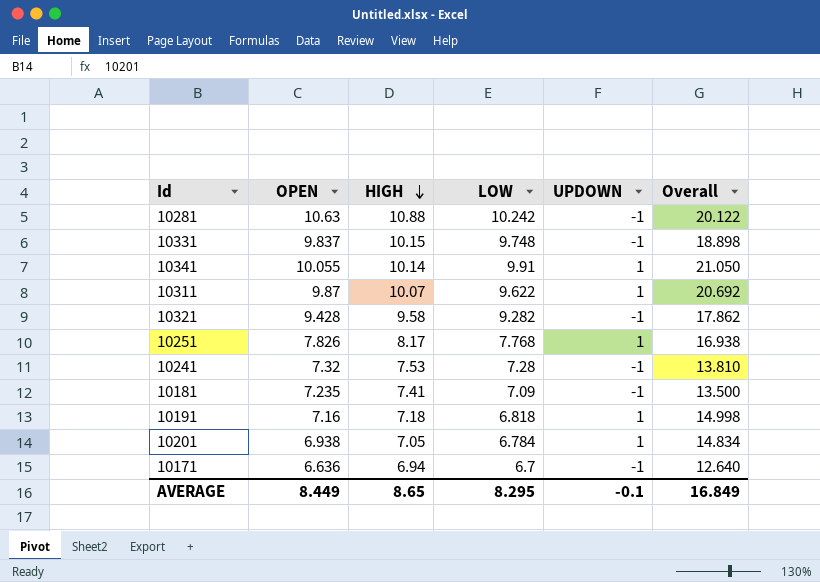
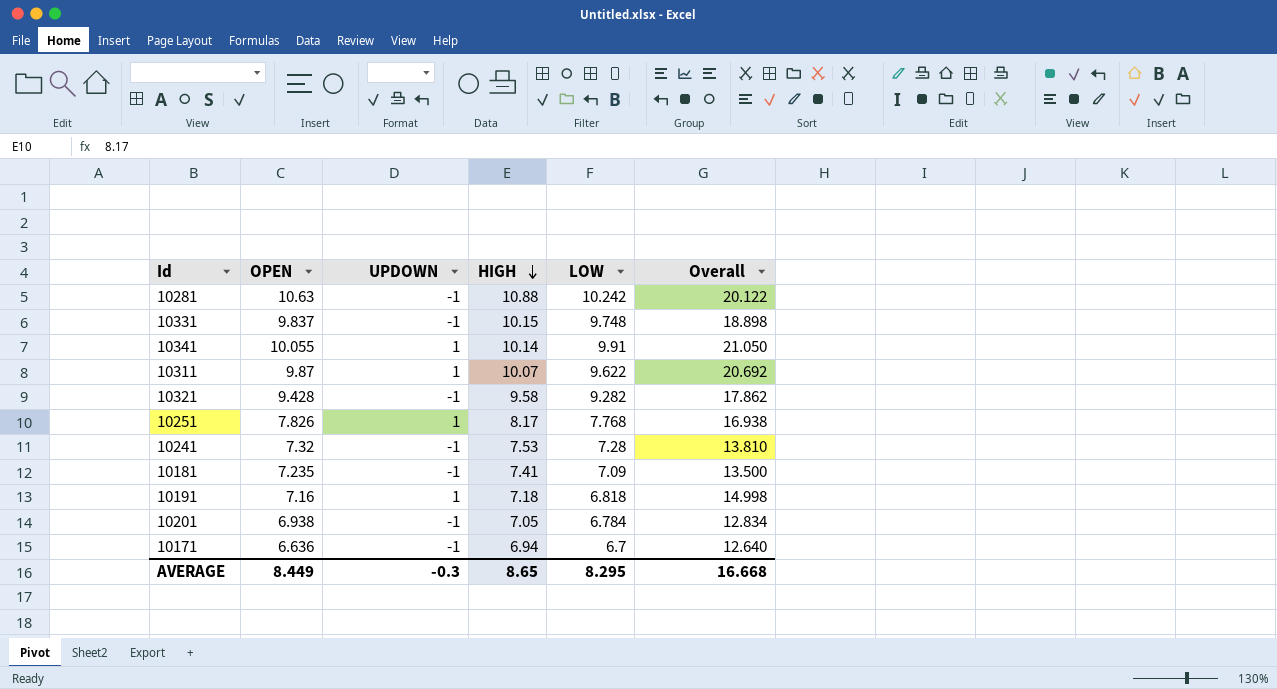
column UPDOWN | position: 5 -> 3
10201 | UPDOWN: 1 -> -1
10201 | Overall: 14.834 -> 12.834
AVERAGE | UPDOWN: -0.1 -> -0.3
AVERAGE | Overall: 16.849 -> 16.668

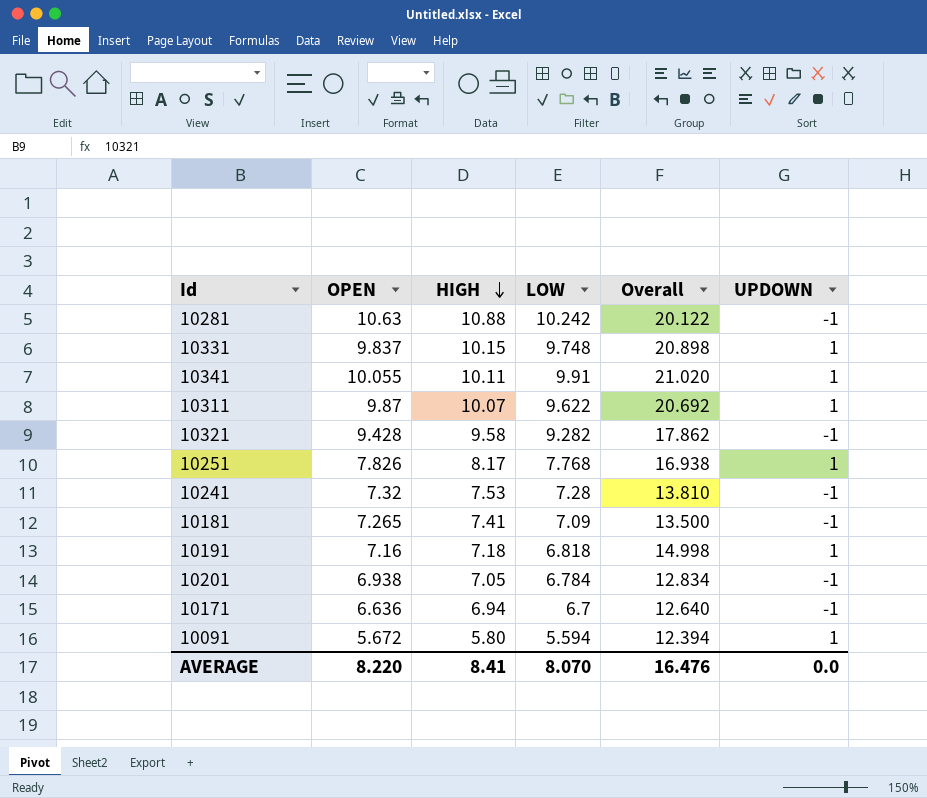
column UPDOWN | position: 3 -> 6
10331 | Overall: 18.898 -> 20.898
10331 | UPDOWN: -1 -> 1
10341 | HIGH: 10.14 -> 10.11
10341 | Overall: 21.050 -> 21.020
10181 | OPEN: 7.235 -> 7.265
row 10091: none -> 5.672 | 5.80 | 5.594 | 12.394 | 1
AVERAGE | OPEN: 8.449 -> 8.220
AVERAGE | HIGH: 8.65 -> 8.41
AVERAGE | LOW: 8.295 -> 8.070
AVERAGE | Overall: 16.668 -> 16.476
AVERAGE | UPDOWN: -0.3 -> 0.0

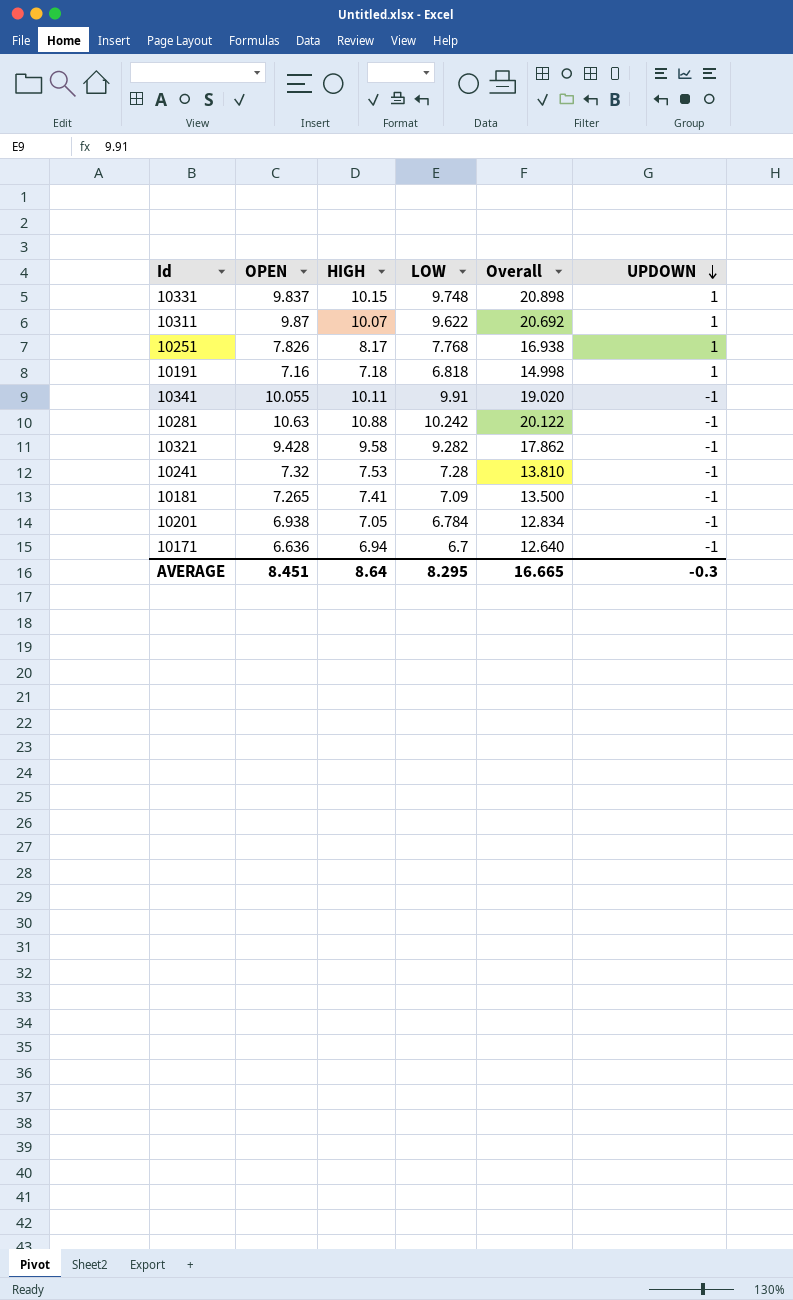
row order: HIGH descending -> UPDOWN descending
row 10091: 5.672 | 5.80 | 5.594 | 12.394 | 1 -> none
10341 | Overall: 21.020 -> 19.020
10341 | UPDOWN: 1 -> -1
AVERAGE | OPEN: 8.220 -> 8.451
AVERAGE | HIGH: 8.41 -> 8.64
AVERAGE | LOW: 8.070 -> 8.295
AVERAGE | Overall: 16.476 -> 16.665
AVERAGE | UPDOWN: 0.0 -> -0.3

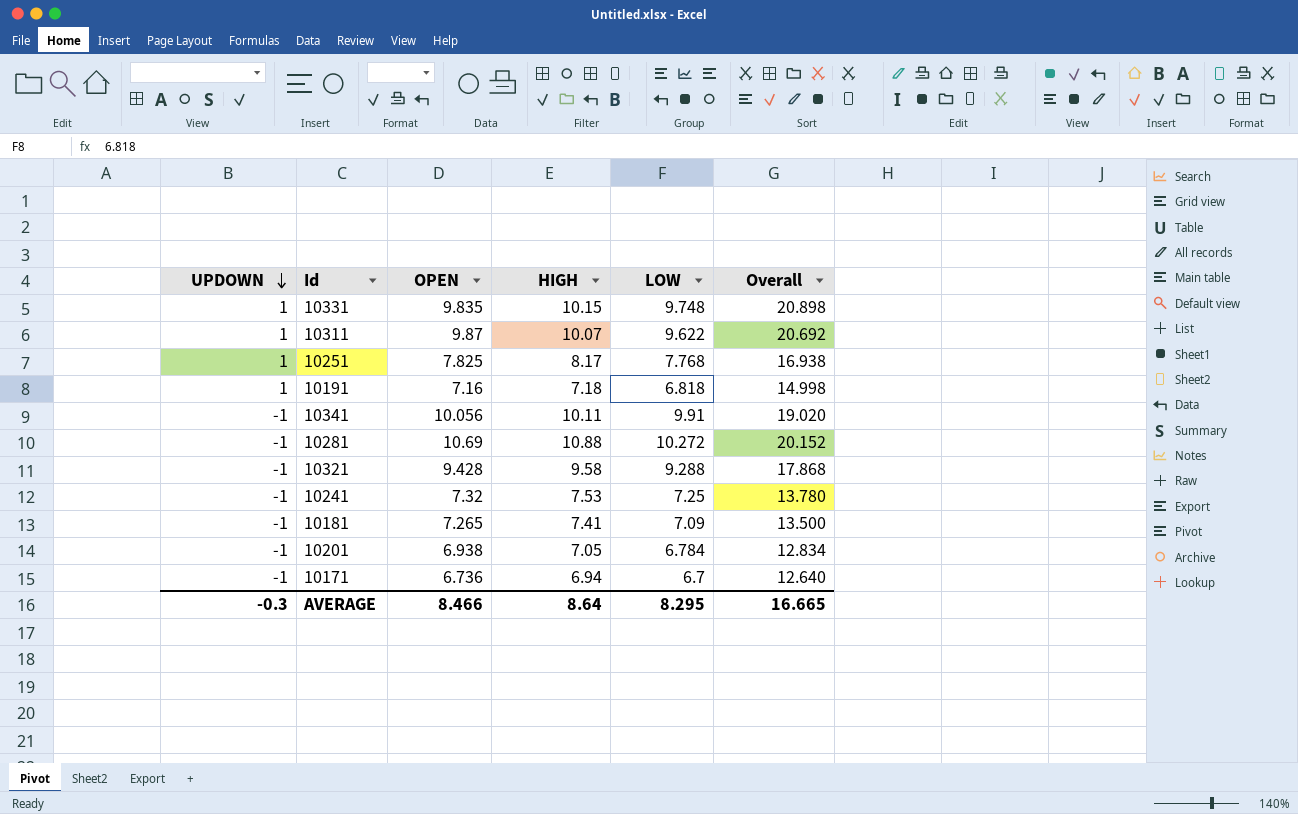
column UPDOWN | position: 6 -> 1
10331 | OPEN: 9.837 -> 9.835
10251 | OPEN: 7.826 -> 7.825
10341 | OPEN: 10.055 -> 10.056
10281 | OPEN: 10.63 -> 10.69
10281 | LOW: 10.242 -> 10.272
10281 | Overall: 20.122 -> 20.152
10321 | LOW: 9.282 -> 9.288
10321 | Overall: 17.862 -> 17.868
10241 | LOW: 7.28 -> 7.25
10241 | Overall: 13.810 -> 13.780
10171 | OPEN: 6.636 -> 6.736
AVERAGE | OPEN: 8.451 -> 8.466

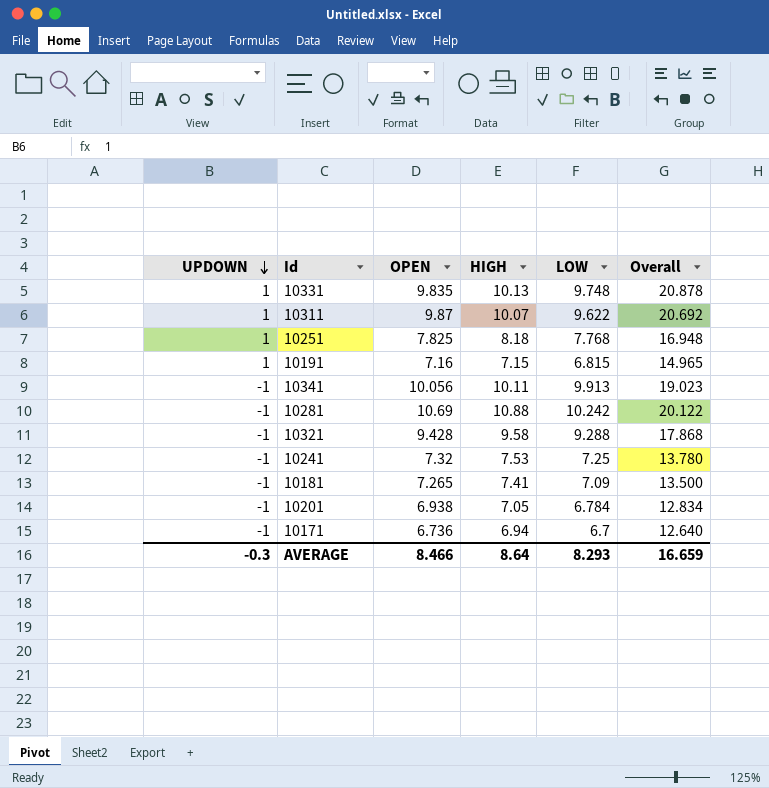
10331 | HIGH: 10.15 -> 10.13
10331 | Overall: 20.898 -> 20.878
10251 | HIGH: 8.17 -> 8.18
10251 | Overall: 16.938 -> 16.948
10191 | HIGH: 7.18 -> 7.15
10191 | LOW: 6.818 -> 6.815
10191 | Overall: 14.998 -> 14.965
10341 | LOW: 9.91 -> 9.913
10341 | Overall: 19.020 -> 19.023
10281 | LOW: 10.272 -> 10.242
10281 | Overall: 20.152 -> 20.122
AVERAGE | LOW: 8.295 -> 8.293
AVERAGE | Overall: 16.665 -> 16.659

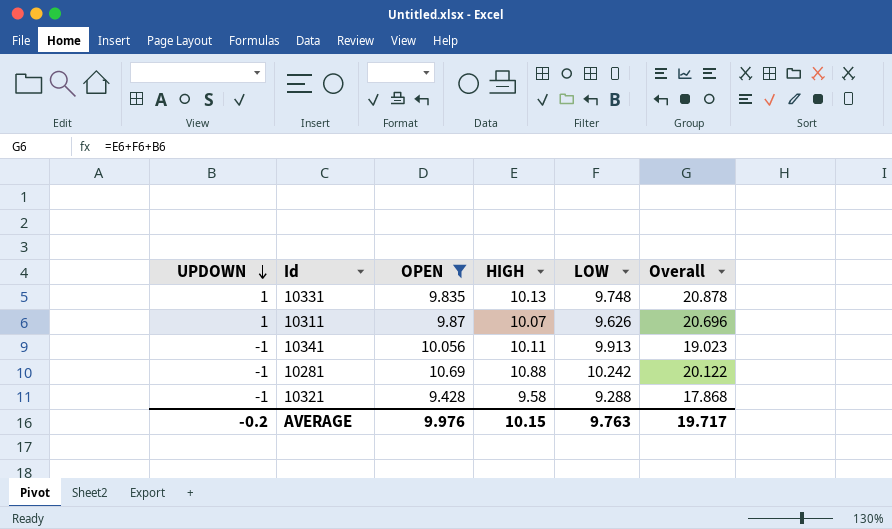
filter: none -> OPEN >= 9.428
10311 | LOW: 9.622 -> 9.626
10311 | Overall: 20.692 -> 20.696
AVERAGE | UPDOWN: -0.3 -> -0.2
AVERAGE | OPEN: 8.466 -> 9.976
AVERAGE | HIGH: 8.64 -> 10.15
AVERAGE | LOW: 8.293 -> 9.763
AVERAGE | Overall: 16.659 -> 19.717

